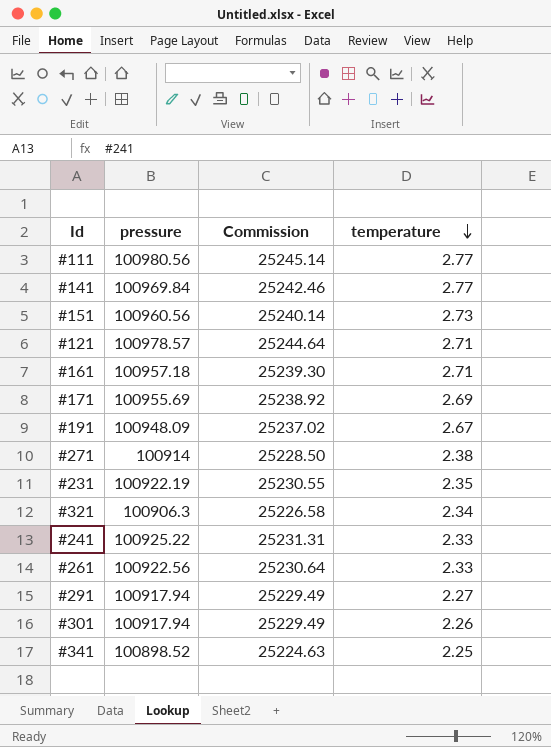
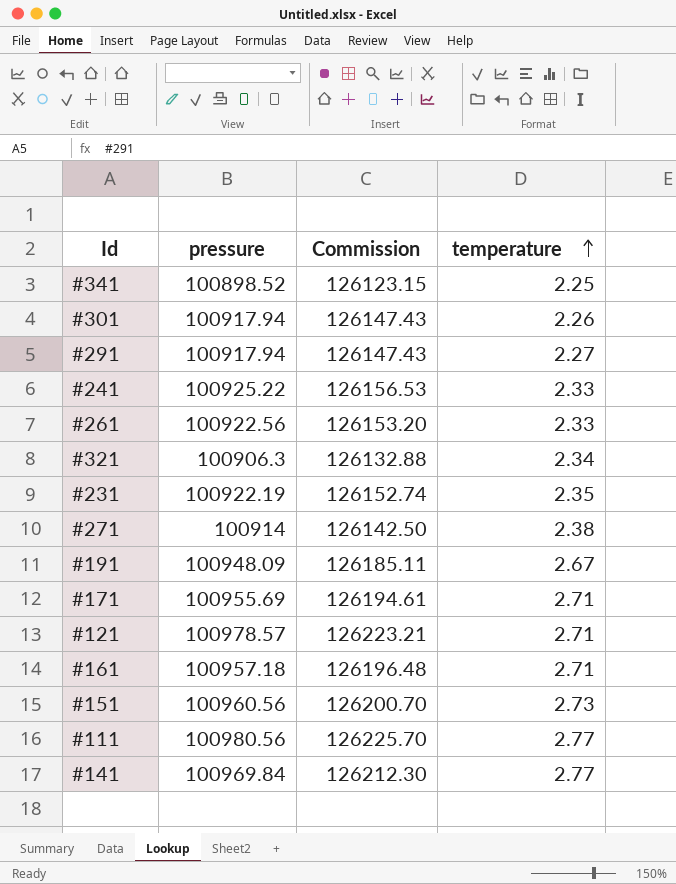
row order: temperature descending -> temperature ascending
column Commission | formula: [pressure] * 0.25 -> [pressure] * 1.25
#171 | temperature: 2.69 -> 2.71

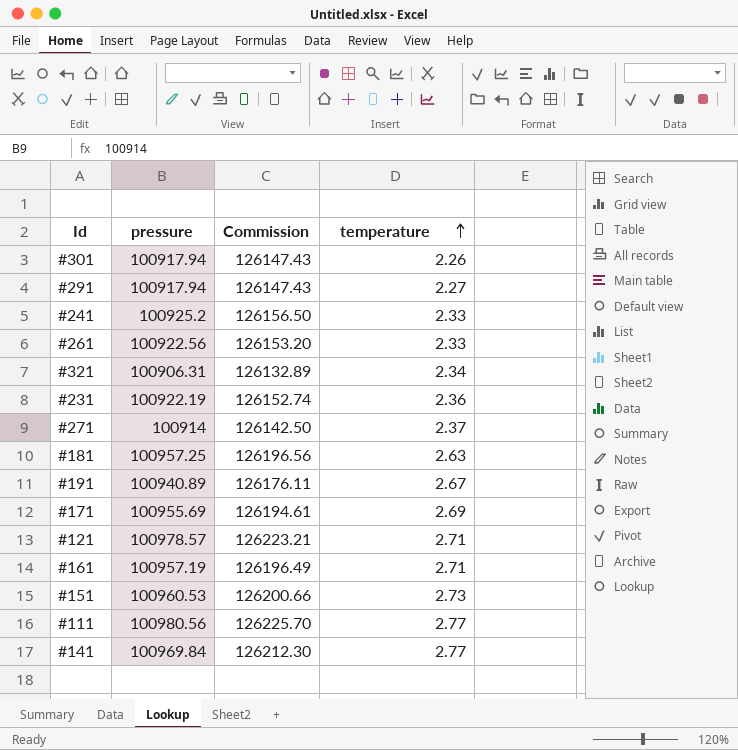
row #341: 100898.52 | 126123.15 | 2.25 -> none
#241 | pressure: 100925.22 -> 100925.2
#241 | Commission: 126156.53 -> 126156.50
#321 | pressure: 100906.3 -> 100906.31
#321 | Commission: 126132.88 -> 126132.89
#231 | temperature: 2.35 -> 2.36
#271 | temperature: 2.38 -> 2.37
row #181: none -> 100957.25 | 126196.56 | 2.63
#191 | pressure: 100948.09 -> 100940.89
#191 | Commission: 126185.11 -> 126176.11
#171 | temperature: 2.71 -> 2.69
#161 | pressure: 100957.18 -> 100957.19
#161 | Commission: 126196.48 -> 126196.49
#151 | pressure: 100960.56 -> 100960.53
#151 | Commission: 126200.70 -> 126200.66

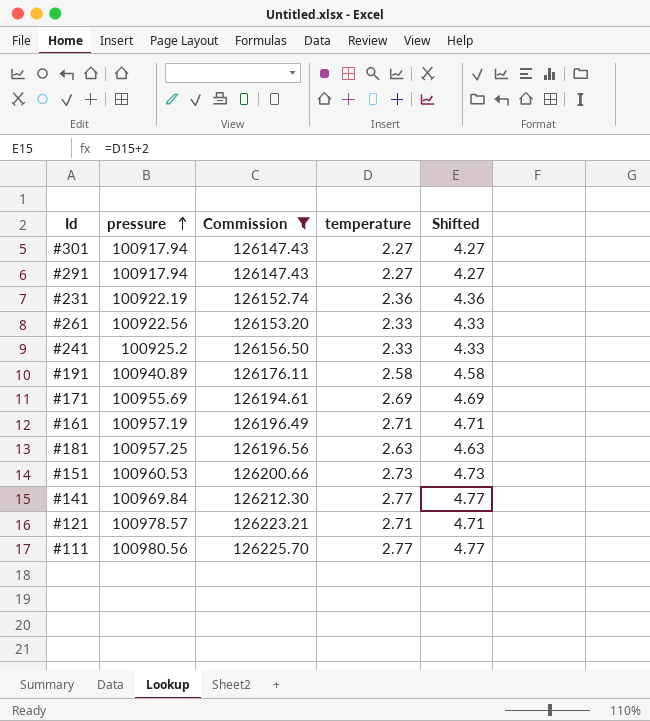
filter: none -> Commission >= 126147.43
row order: temperature ascending -> pressure ascending
column Shifted | formula: none -> [temperature] + 2
#301 | temperature: 2.26 -> 2.27
#191 | temperature: 2.67 -> 2.58

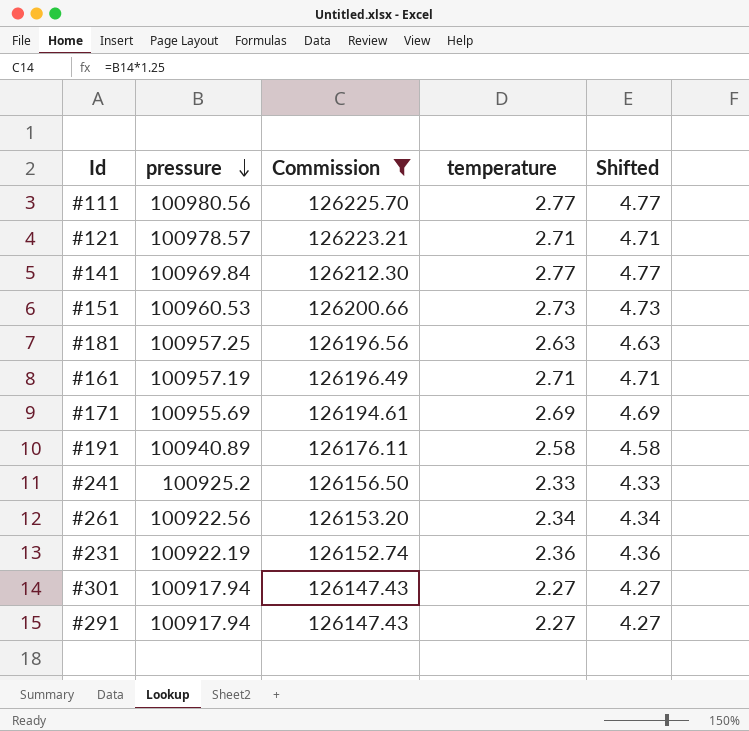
row order: pressure ascending -> pressure descending
#261 | temperature: 2.33 -> 2.34
#261 | Shifted: 4.33 -> 4.34

